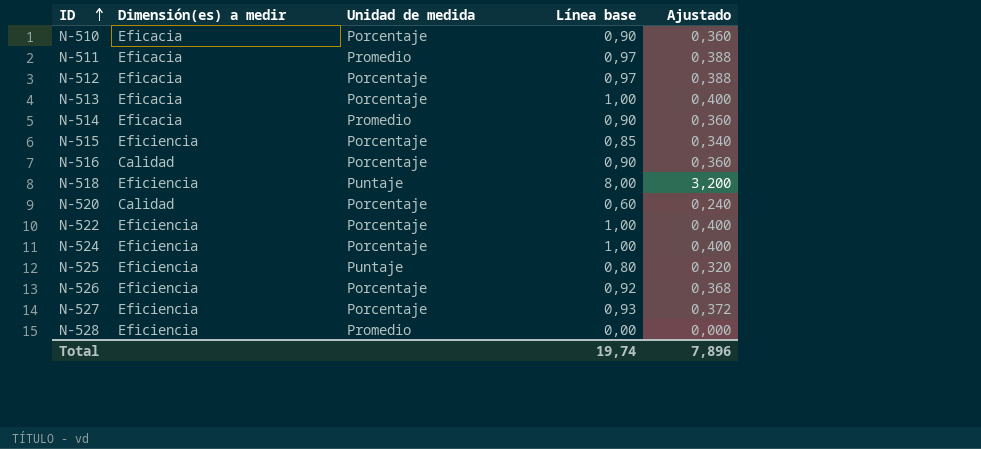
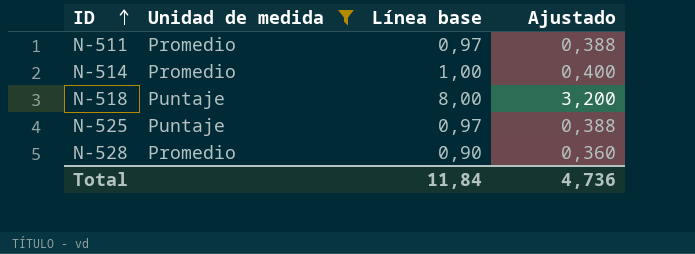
filter: none -> Unidad de medida != Porcentaje
column Dimensión(es) a medir | position: 2 -> none
N-514 | Línea base: 0,90 -> 1,00
N-514 | Ajustado: 0,360 -> 0,400
N-525 | Línea base: 0,80 -> 0,97
N-525 | Ajustado: 0,320 -> 0,388
N-528 | Línea base: 0,00 -> 0,90
N-528 | Ajustado: 0,000 -> 0,360
Total | Línea base: 19,74 -> 11,84
Total | Ajustado: 7,896 -> 4,736

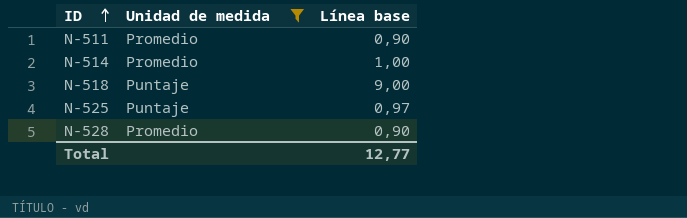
column Ajustado | formula: [Línea base] * 0,4 -> none
N-511 | Línea base: 0,97 -> 0,90
N-518 | Línea base: 8,00 -> 9,00
Total | Línea base: 11,84 -> 12,77

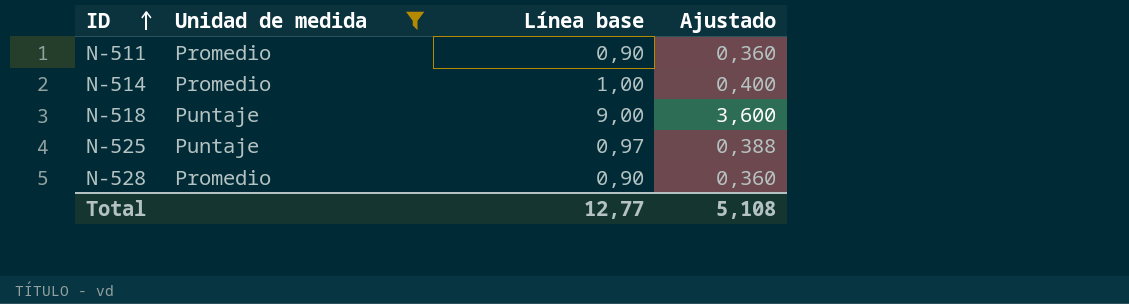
column Ajustado | formula: none -> [Línea base] * 0,4

